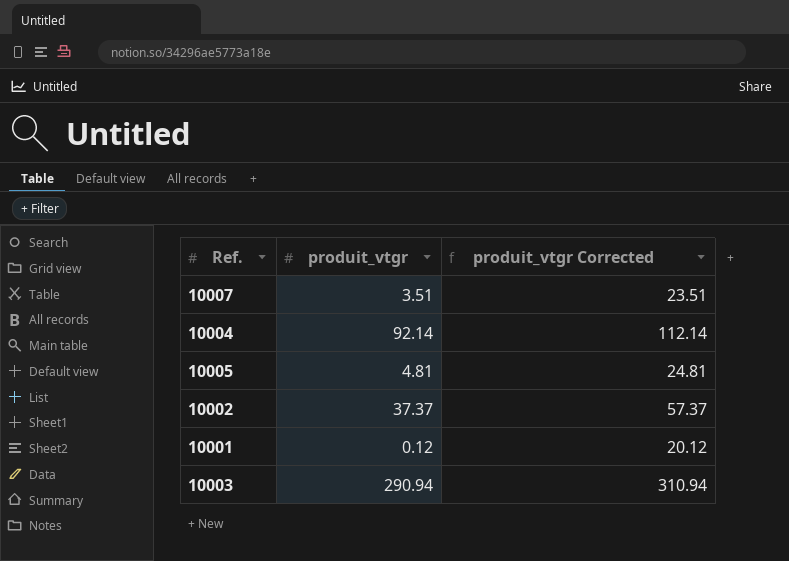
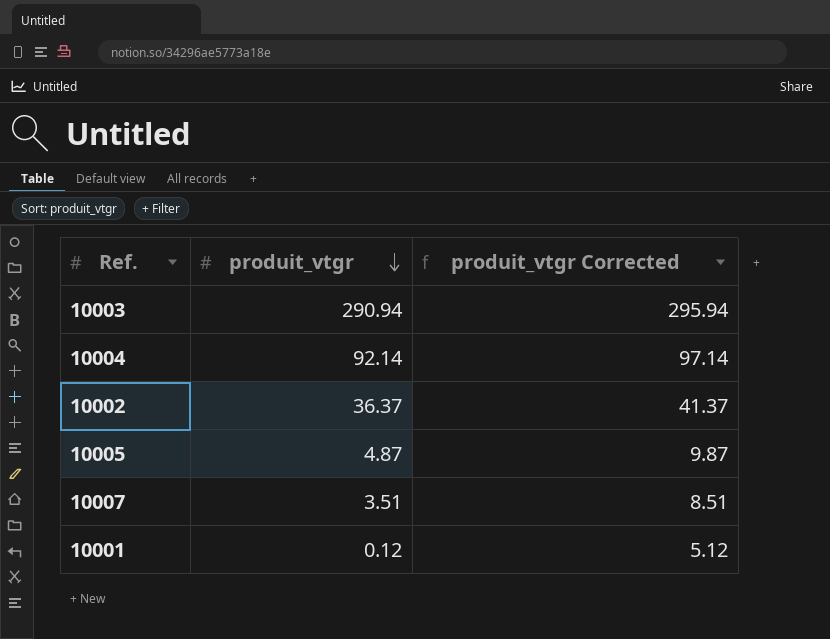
row order: none -> produit_vtgr descending
column produit_vtgr Corrected | formula: [produit_vtgr] + 20 -> [produit_vtgr] + 5
10002 | produit_vtgr: 37.37 -> 36.37
10005 | produit_vtgr: 4.81 -> 4.87

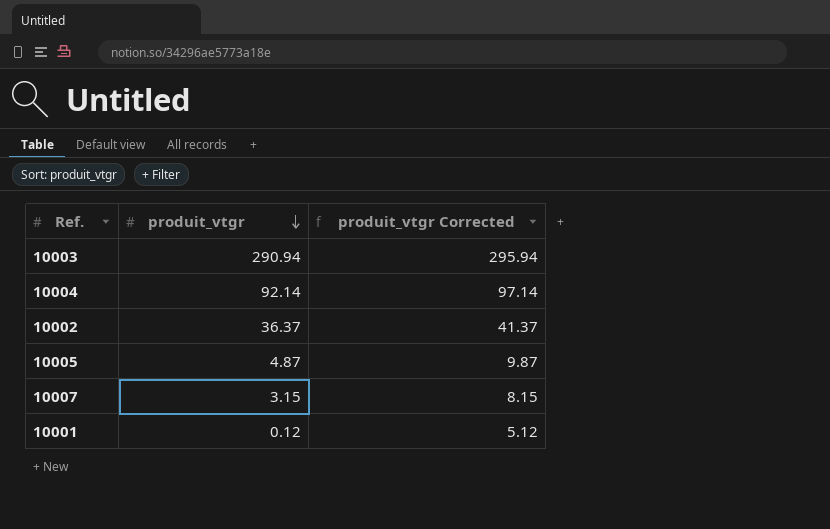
10007 | produit_vtgr: 3.51 -> 3.15
10007 | produit_vtgr Corrected: 8.51 -> 8.15

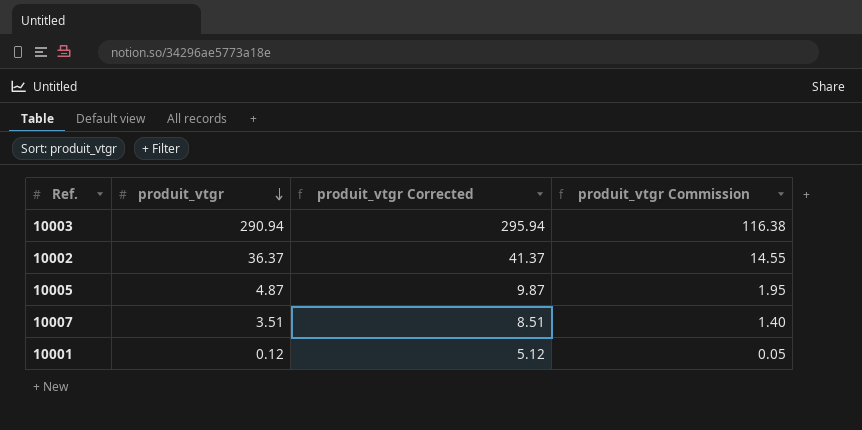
column produit_vtgr Commission | formula: none -> [produit_vtgr] * 0.4
row 10004: 92.14 | 97.14 -> none
10007 | produit_vtgr: 3.15 -> 3.51
10007 | produit_vtgr Corrected: 8.15 -> 8.51

